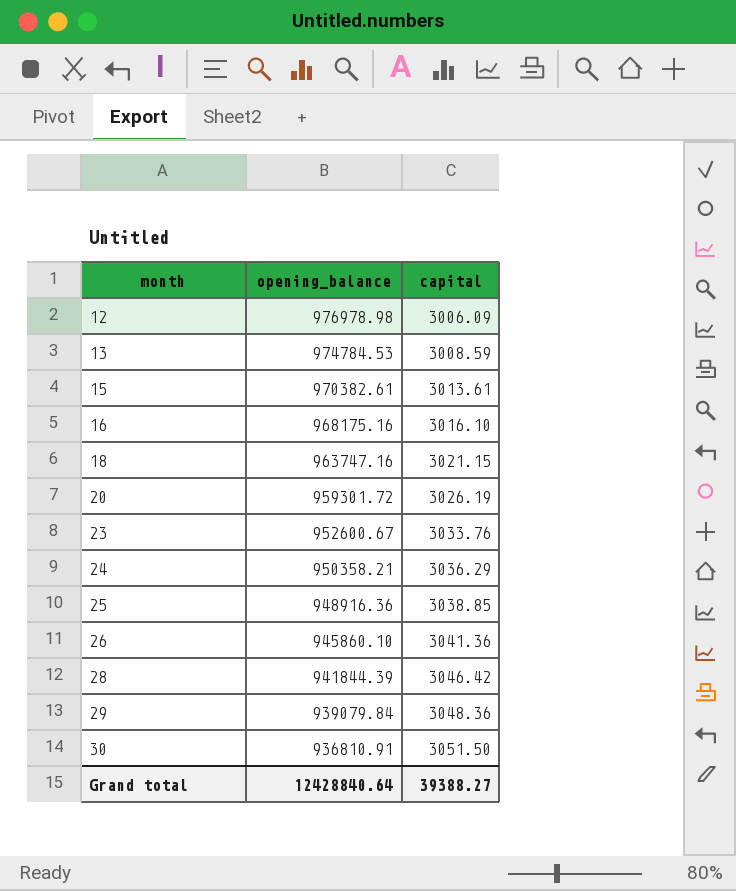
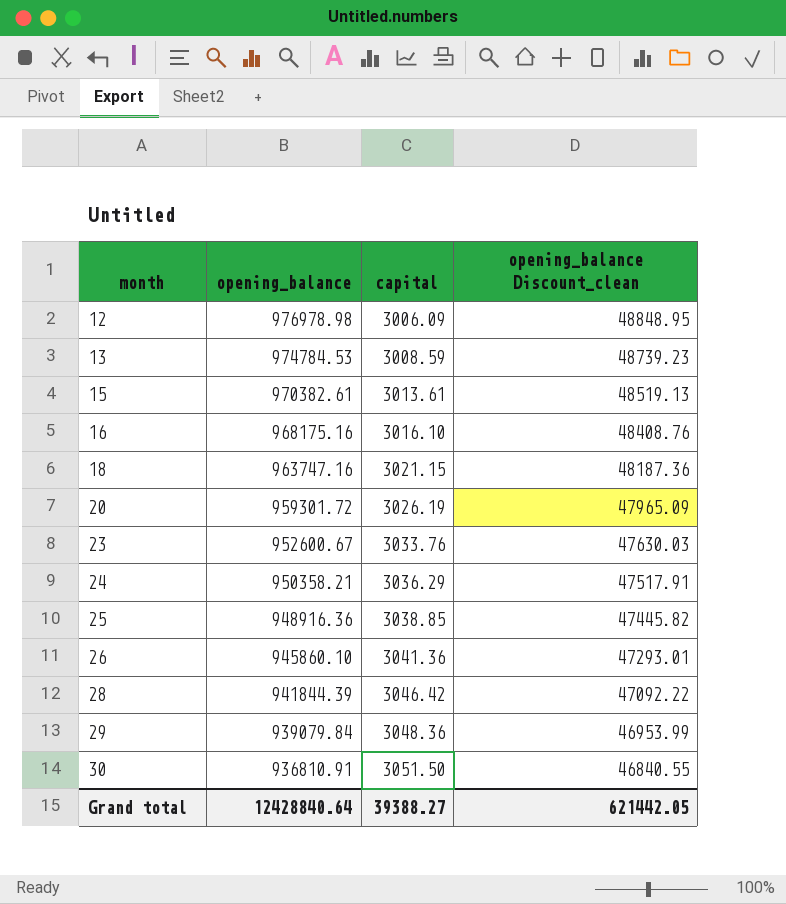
column opening_balance Discount_clean | formula: none -> [opening_balance] * 0.05

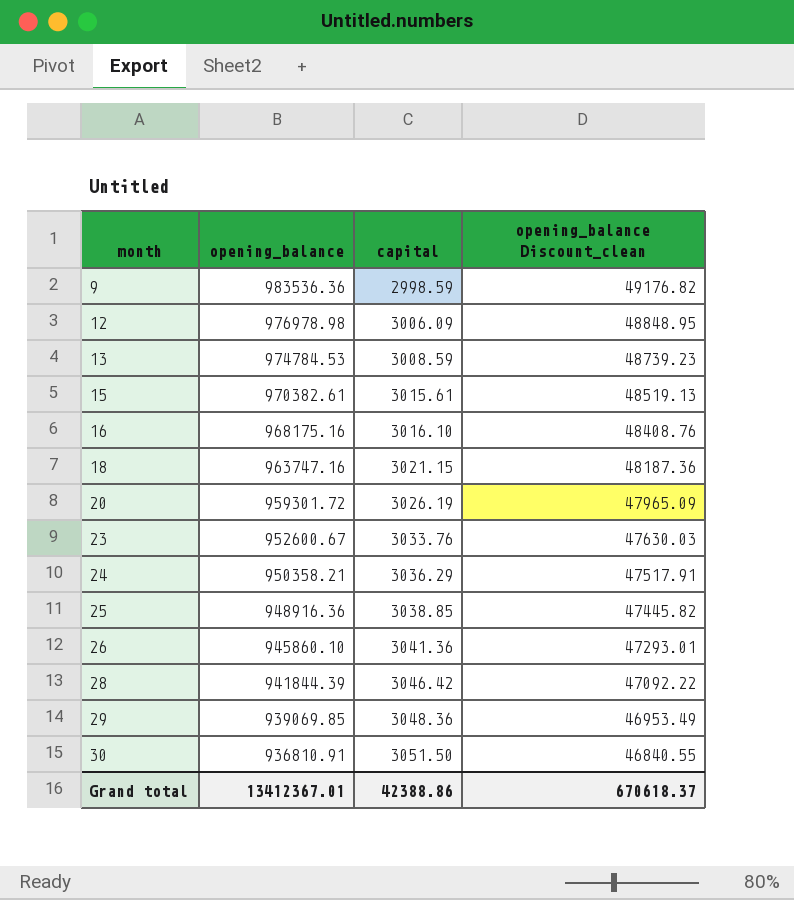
row 9: none -> 983536.36 | 2998.59 | 49176.82
15 | capital: 3013.61 -> 3015.61
29 | opening_balance: 939079.84 -> 939069.85
29 | opening_balance Discount_clean: 46953.99 -> 46953.49
Grand total | opening_balance: 12428840.64 -> 13412367.01
Grand total | capital: 39388.27 -> 42388.86
Grand total | opening_balance Discount_clean: 621442.05 -> 670618.37

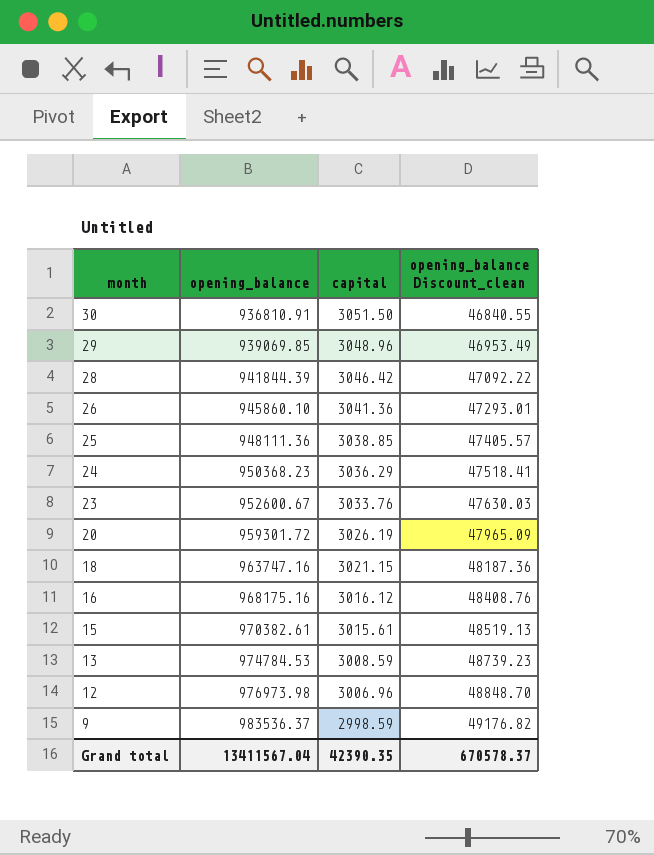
row order: month ascending -> month descending
29 | capital: 3048.36 -> 3048.96
25 | opening_balance: 948916.36 -> 948111.36
25 | opening_balance Discount_clean: 47445.82 -> 47405.57
24 | opening_balance: 950358.21 -> 950368.23
24 | opening_balance Discount_clean: 47517.91 -> 47518.41
16 | capital: 3016.10 -> 3016.12
12 | opening_balance: 976978.98 -> 976973.98
12 | capital: 3006.09 -> 3006.96
12 | opening_balance Discount_clean: 48848.95 -> 48848.70
9 | opening_balance: 983536.36 -> 983536.37
Grand total | opening_balance: 13412367.01 -> 13411567.04
Grand total | capital: 42388.86 -> 42390.35
Grand total | opening_balance Discount_clean: 670618.37 -> 670578.37

